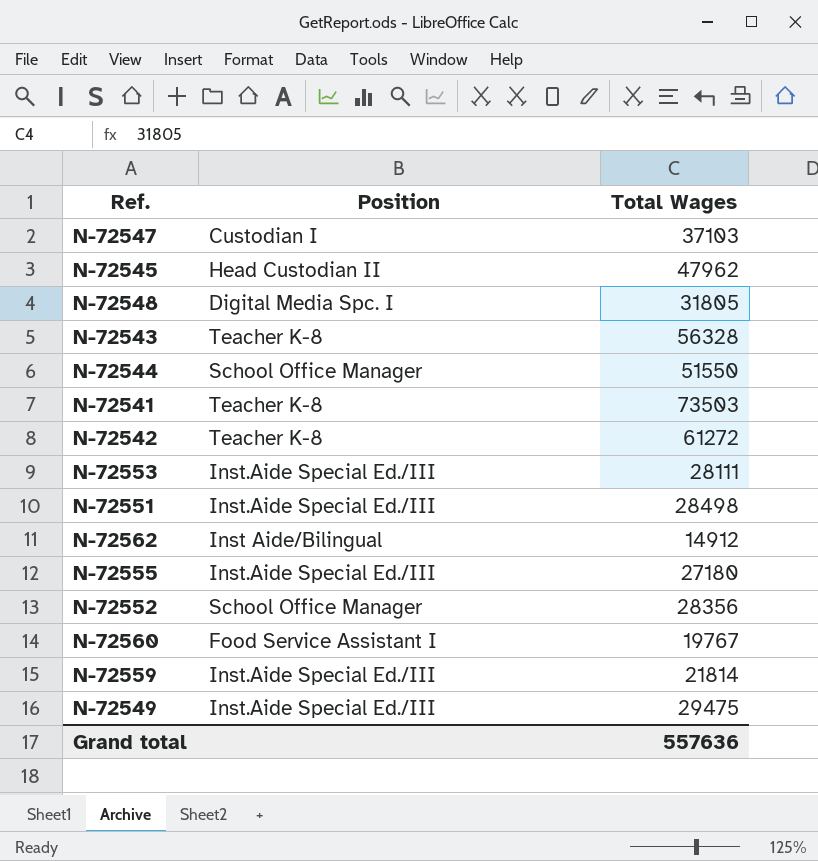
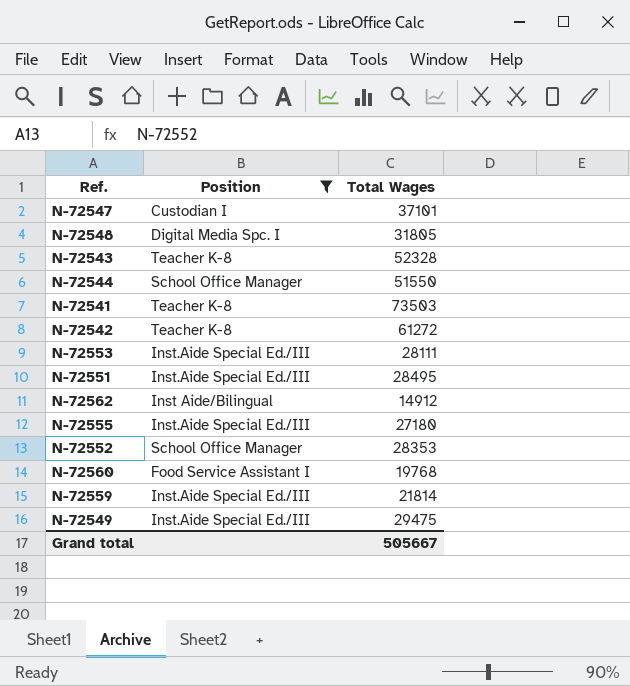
filter: none -> Position != Head Custodian II
N-72547 | Total Wages: 37103 -> 37101
N-72543 | Total Wages: 56328 -> 52328
N-72551 | Total Wages: 28498 -> 28495
N-72552 | Total Wages: 28356 -> 28353
N-72560 | Total Wages: 19767 -> 19768
Grand total | Total Wages: 557636 -> 505667

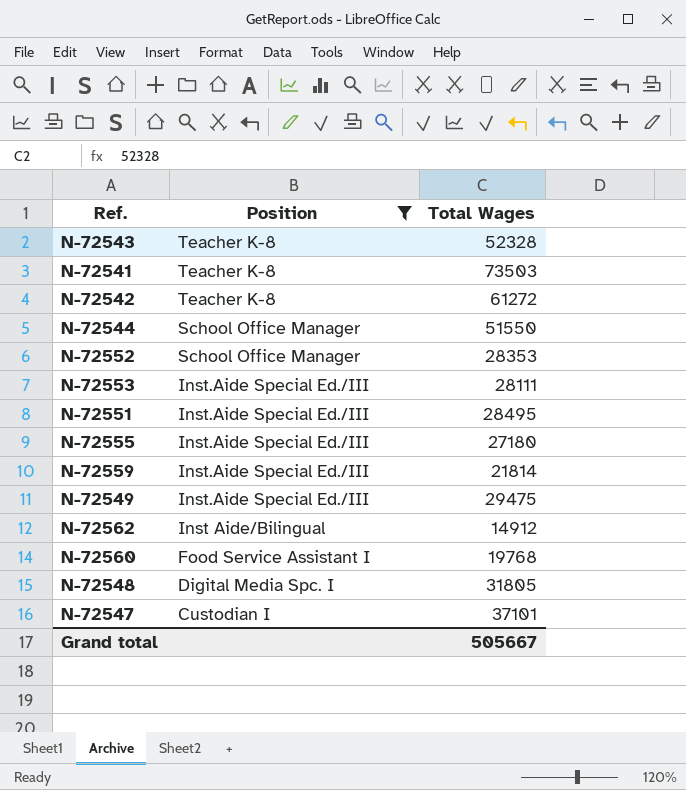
row order: none -> Position descending

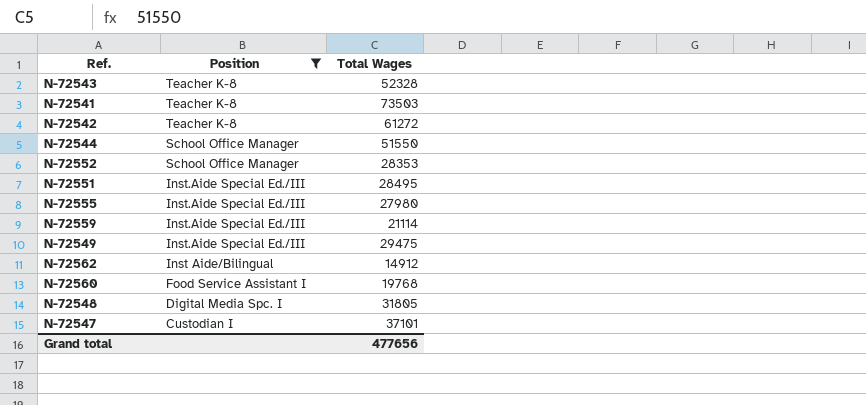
row N-72553: Inst.Aide Special Ed./III | 28111 -> none
N-72555 | Total Wages: 27180 -> 27980
N-72559 | Total Wages: 21814 -> 21114
Grand total | Total Wages: 505667 -> 477656

